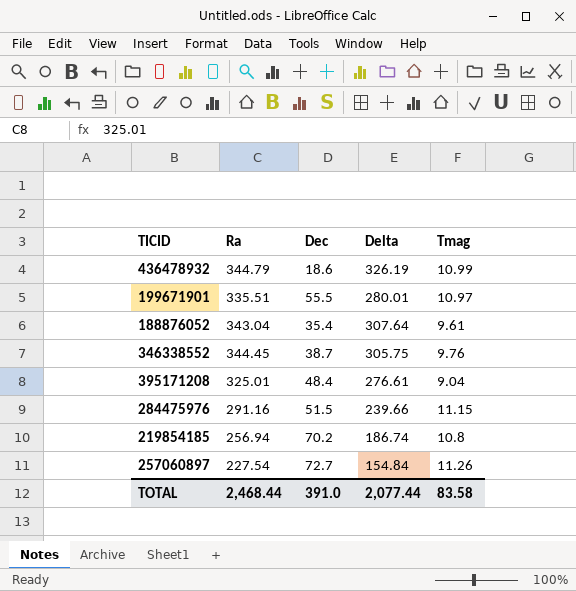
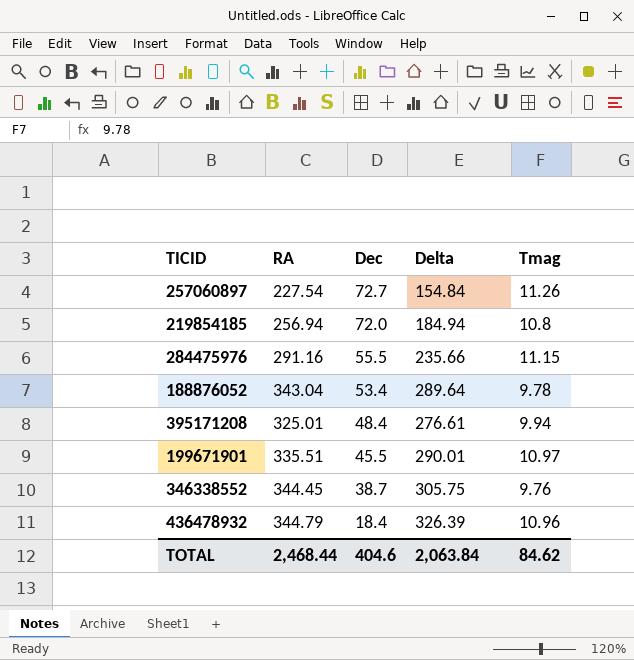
row order: none -> Dec descending
column name: Ra -> RA
219854185 | Dec: 70.2 -> 72.0
219854185 | Delta: 186.74 -> 184.94
284475976 | Dec: 51.5 -> 55.5
284475976 | Delta: 239.66 -> 235.66
188876052 | Dec: 35.4 -> 53.4
188876052 | Delta: 307.64 -> 289.64
188876052 | Tmag: 9.61 -> 9.78
395171208 | Tmag: 9.04 -> 9.94
199671901 | Dec: 55.5 -> 45.5
199671901 | Delta: 280.01 -> 290.01
436478932 | Dec: 18.6 -> 18.4
436478932 | Delta: 326.19 -> 326.39
436478932 | Tmag: 10.99 -> 10.96
TOTAL | Dec: 391.0 -> 404.6
TOTAL | Delta: 2,077.44 -> 2,063.84
TOTAL | Tmag: 83.58 -> 84.62

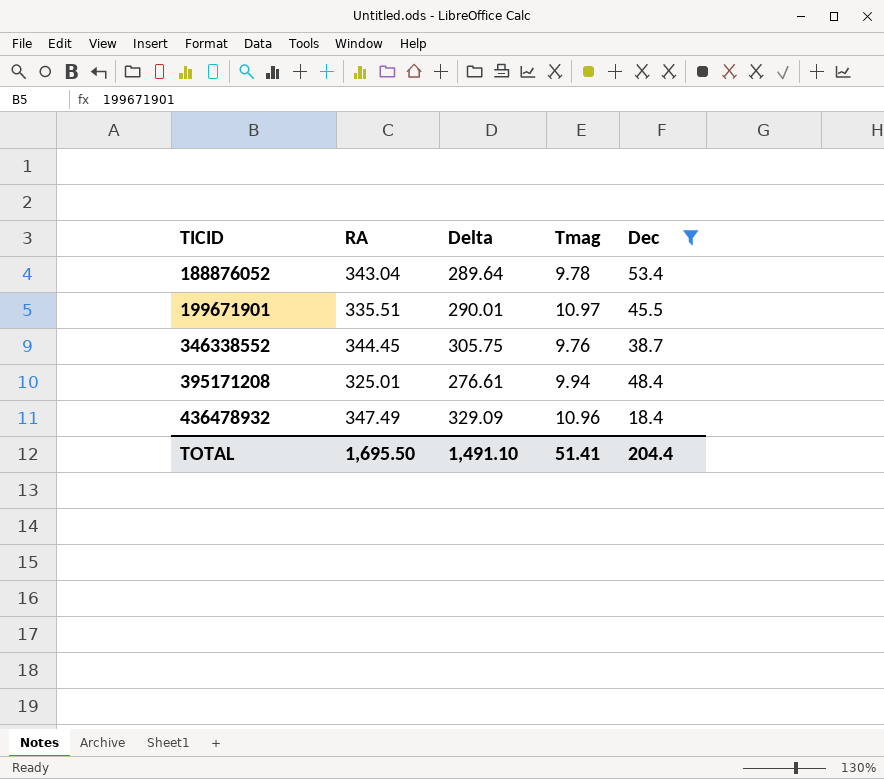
filter: none -> Dec <= 53.4
row order: Dec descending -> TICID ascending
column Dec | position: 3 -> 5
436478932 | RA: 344.79 -> 347.49
436478932 | Delta: 326.39 -> 329.09
TOTAL | RA: 2,468.44 -> 1,695.50
TOTAL | Delta: 2,063.84 -> 1,491.10
TOTAL | Tmag: 84.62 -> 51.41
TOTAL | Dec: 404.6 -> 204.4

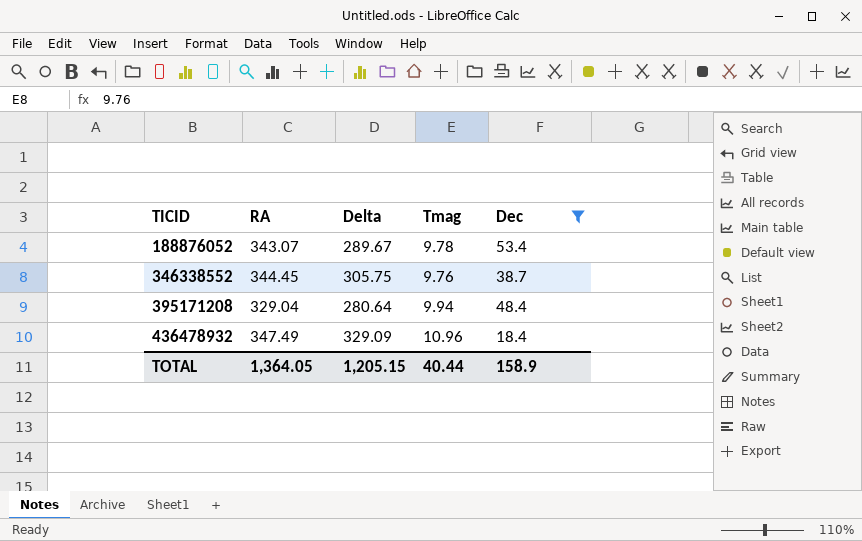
row 199671901: 335.51 | 290.01 | 10.97 | 45.5 -> none
188876052 | RA: 343.04 -> 343.07
188876052 | Delta: 289.64 -> 289.67
395171208 | RA: 325.01 -> 329.04
395171208 | Delta: 276.61 -> 280.64
TOTAL | RA: 1,695.50 -> 1,364.05
TOTAL | Delta: 1,491.10 -> 1,205.15
TOTAL | Tmag: 51.41 -> 40.44
TOTAL | Dec: 204.4 -> 158.9

